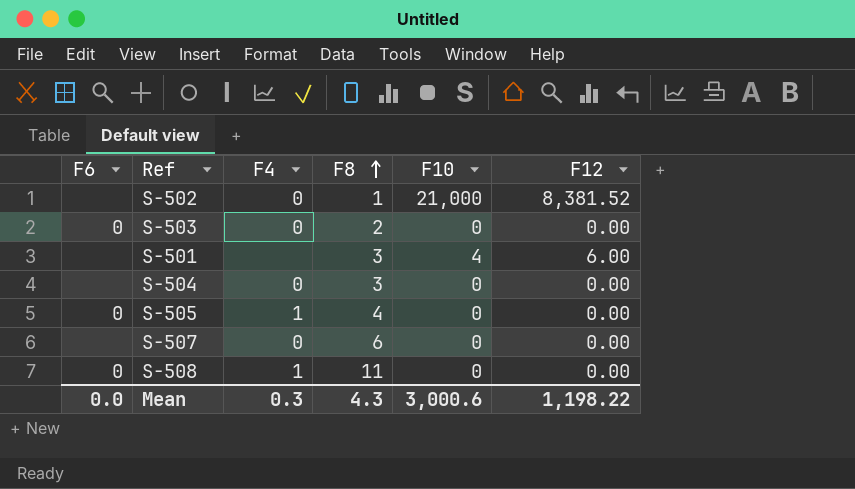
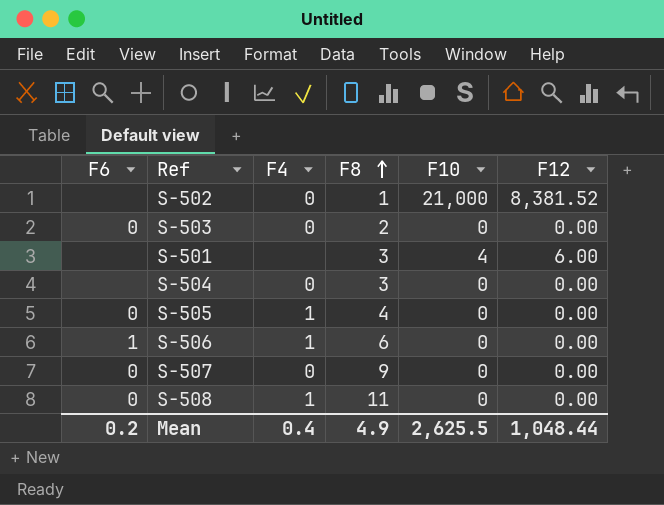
row S-506: none -> 1 | 1 | 6 | 0 | 0.00
S-507 | F6: none -> 0
S-507 | F8: 6 -> 9
Mean | F6: 0.0 -> 0.2
Mean | F4: 0.3 -> 0.4
Mean | F8: 4.3 -> 4.9
Mean | F10: 3,000.6 -> 2,625.5
Mean | F12: 1,198.22 -> 1,048.44

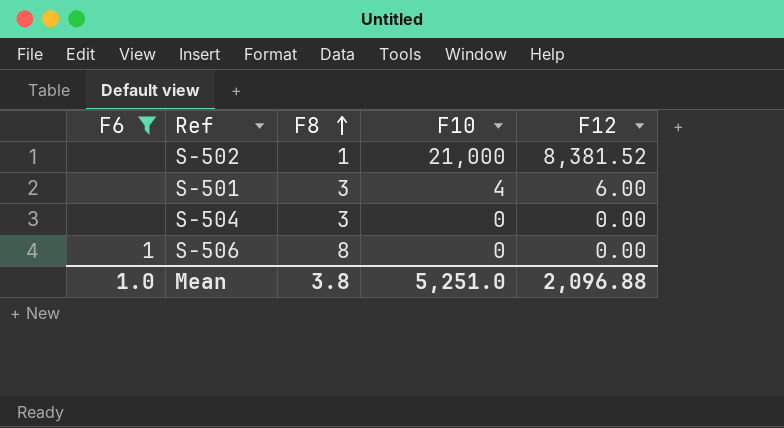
filter: none -> F6 != 0
column F4 | position: 3 -> none
S-506 | F8: 6 -> 8
Mean | F6: 0.2 -> 1.0
Mean | F8: 4.9 -> 3.8
Mean | F10: 2,625.5 -> 5,251.0
Mean | F12: 1,048.44 -> 2,096.88

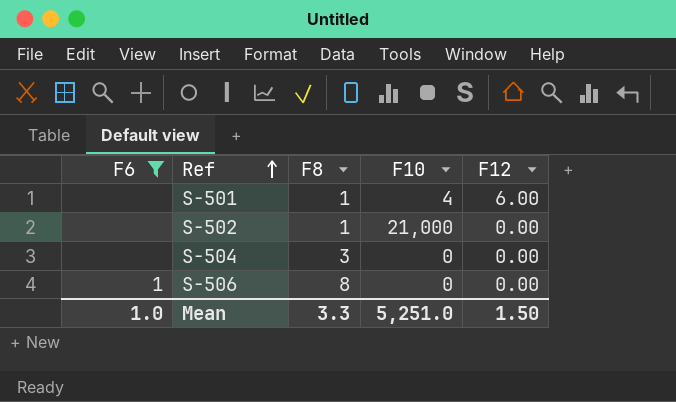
row order: F8 ascending -> Ref ascending
S-501 | F8: 3 -> 1
S-502 | F12: 8,381.52 -> 0.00
Mean | F8: 3.8 -> 3.3
Mean | F12: 2,096.88 -> 1.50

